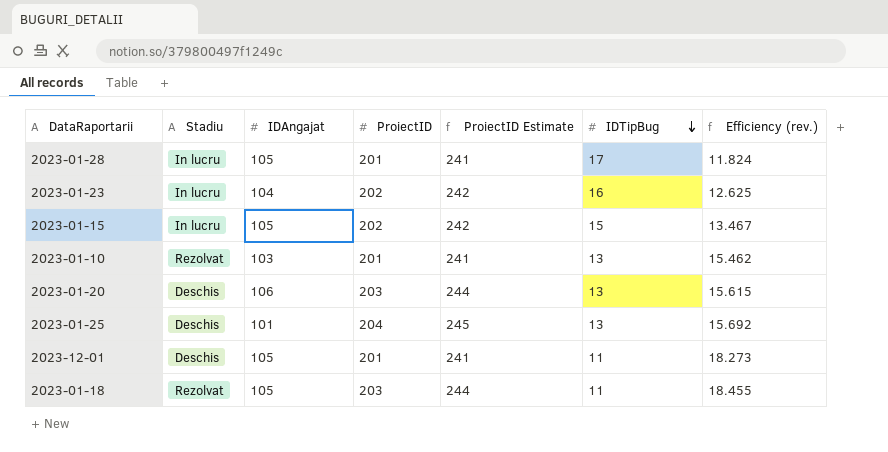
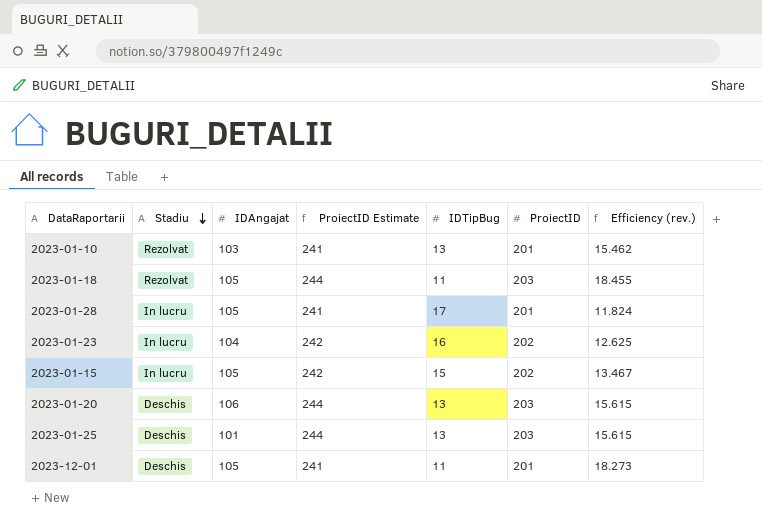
row order: IDTipBug descending -> Stadiu descending
column ProiectID | position: 4 -> 6
2023-01-25 | ProiectID Estimate: 245 -> 244
2023-01-25 | ProiectID: 204 -> 203
2023-01-25 | Efficiency (rev.): 15.692 -> 15.615

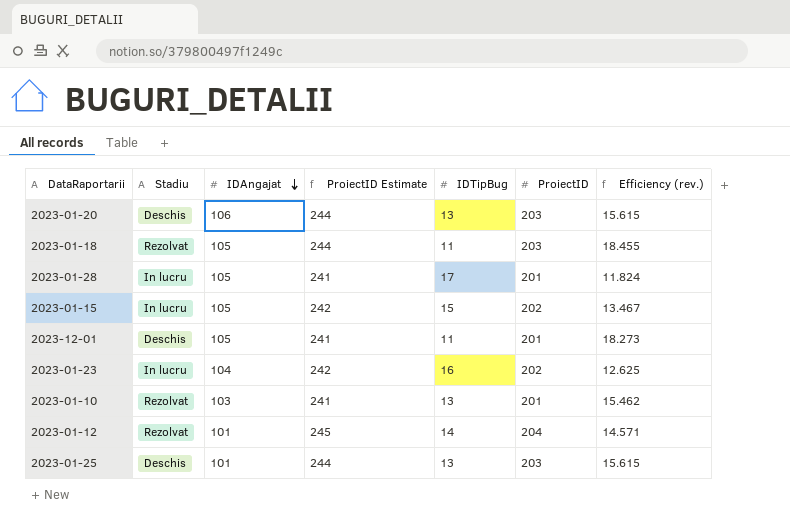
row order: Stadiu descending -> IDAngajat descending
row 2023-01-12: none -> Rezolvat | 101 | 245 | 14 | 204 | 14.571

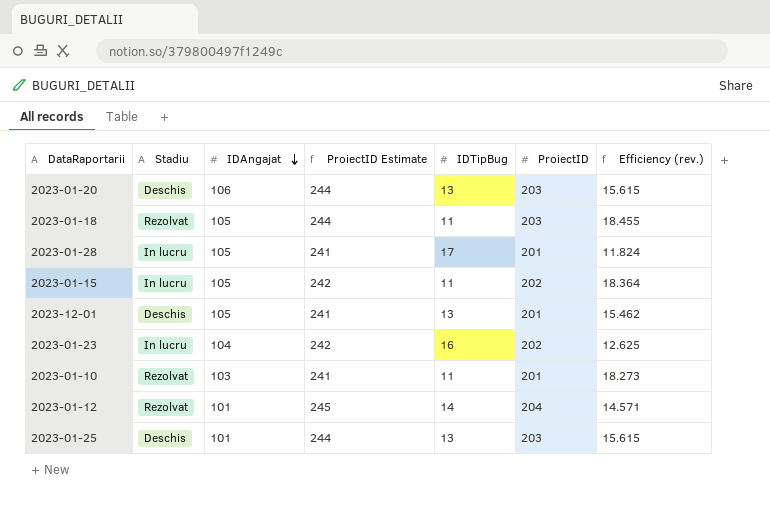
2023-01-15 | IDTipBug: 15 -> 11
2023-01-15 | Efficiency (rev.): 13.467 -> 18.364
2023-12-01 | IDTipBug: 11 -> 13
2023-12-01 | Efficiency (rev.): 18.273 -> 15.462
2023-01-10 | IDTipBug: 13 -> 11
2023-01-10 | Efficiency (rev.): 15.462 -> 18.273

